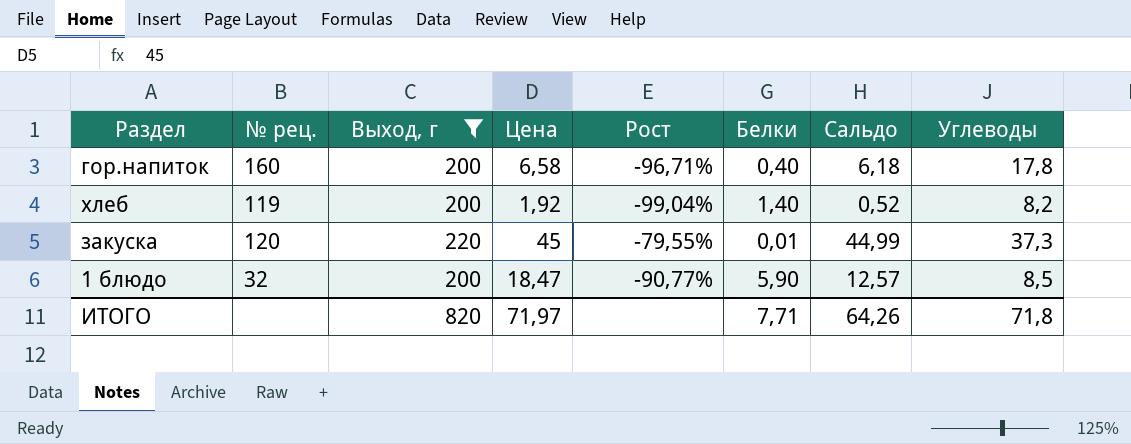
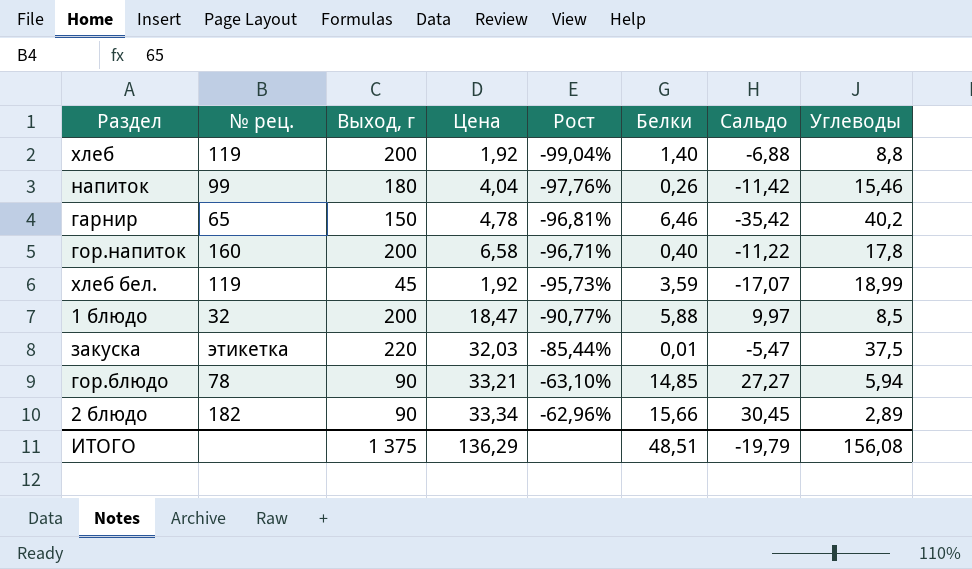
filter: Выход, г >= 200 -> none
row order: none -> Рост ascending
column Сальдо | formula: [Цена] - [Белки] -> [Цена] - [Углеводы]
хлеб | Углеводы: 8,2 -> 8,8
1 блюдо | Белки: 5,90 -> 5,88
закуска | № рец.: 120 -> этикетка
закуска | Цена: 45 -> 32,03
закуска | Рост: -79,55% -> -85,44%
закуска | Углеводы: 37,3 -> 37,5
ИТОГО | Выход, г: 820 -> 1 375
ИТОГО | Цена: 71,97 -> 136,29
ИТОГО | Белки: 7,71 -> 48,51
ИТОГО | Сальдо: 64,26 -> -19,79
ИТОГО | Углеводы: 71,8 -> 156,08

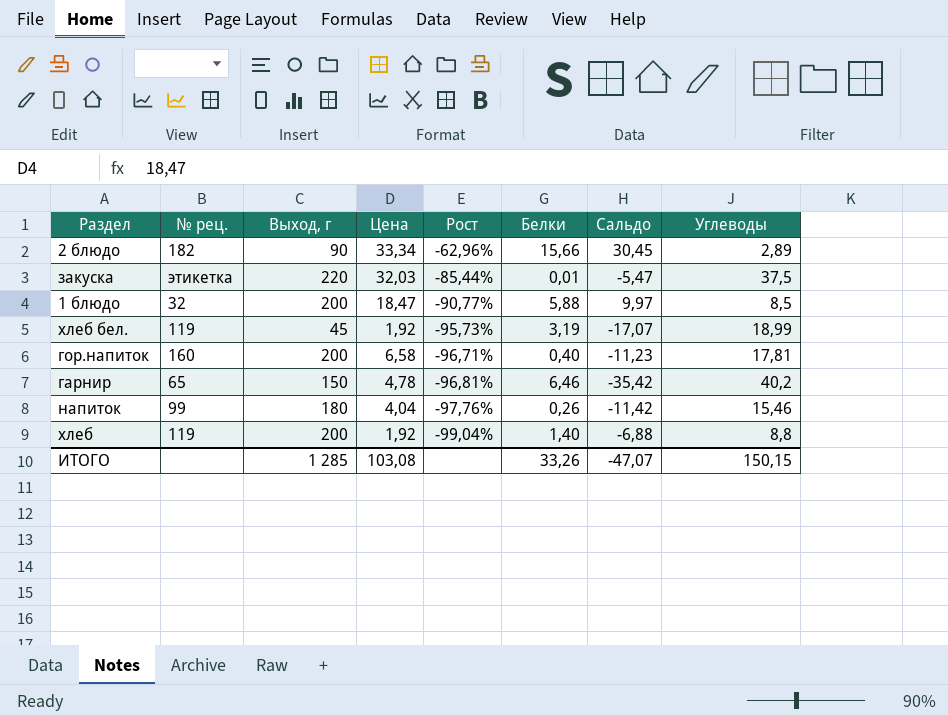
row order: Рост ascending -> Рост descending
row гор.блюдо: 78 | 90 | 33,21 | -63,10% | 14,85 | 27,27 | 5,94 -> none
хлеб бел. | Белки: 3,59 -> 3,19
гор.напиток | Сальдо: -11,22 -> -11,23
гор.напиток | Углеводы: 17,8 -> 17,81
ИТОГО | Выход, г: 1 375 -> 1 285
ИТОГО | Цена: 136,29 -> 103,08
ИТОГО | Белки: 48,51 -> 33,26
ИТОГО | Сальдо: -19,79 -> -47,07
ИТОГО | Углеводы: 156,08 -> 150,15

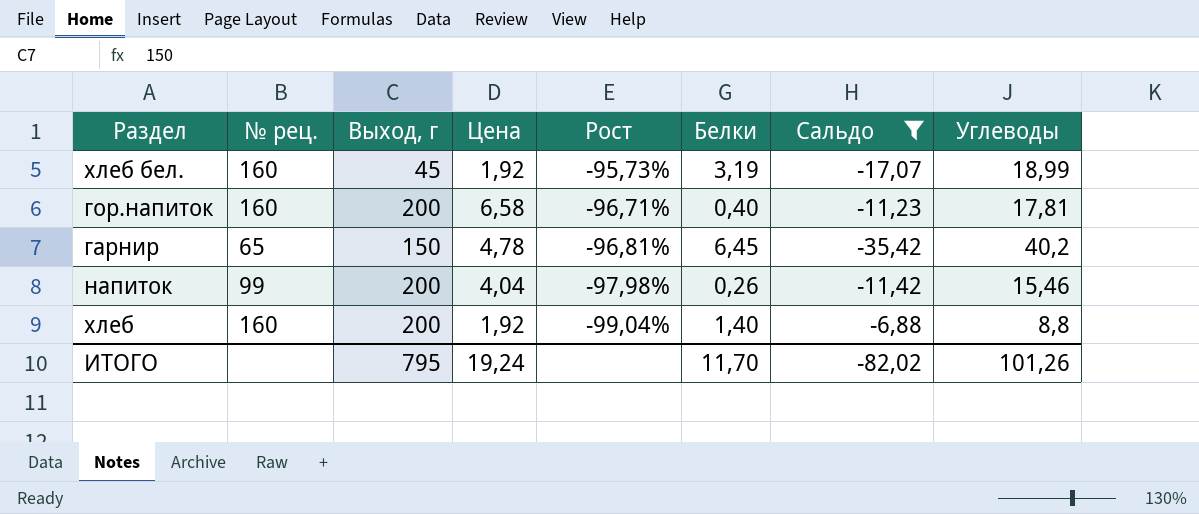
filter: none -> Сальдо <= -6,88
хлеб бел. | № рец.: 119 -> 160
гарнир | Белки: 6,46 -> 6,45
напиток | Выход, г: 180 -> 200
напиток | Рост: -97,76% -> -97,98%
хлеб | № рец.: 119 -> 160
ИТОГО | Выход, г: 1 285 -> 795
ИТОГО | Цена: 103,08 -> 19,24
ИТОГО | Белки: 33,26 -> 11,70
ИТОГО | Сальдо: -47,07 -> -82,02
ИТОГО | Углеводы: 150,15 -> 101,26

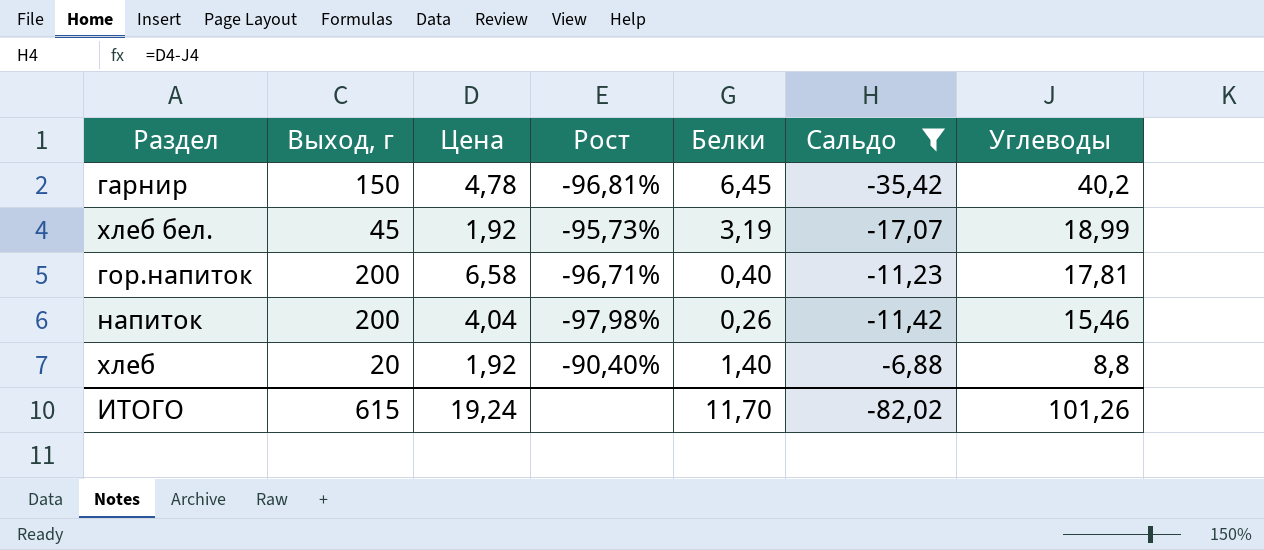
row order: Рост descending -> Углеводы descending
column № рец. | position: 2 -> none
хлеб | Выход, г: 200 -> 20
хлеб | Рост: -99,04% -> -90,40%
ИТОГО | Выход, г: 795 -> 615

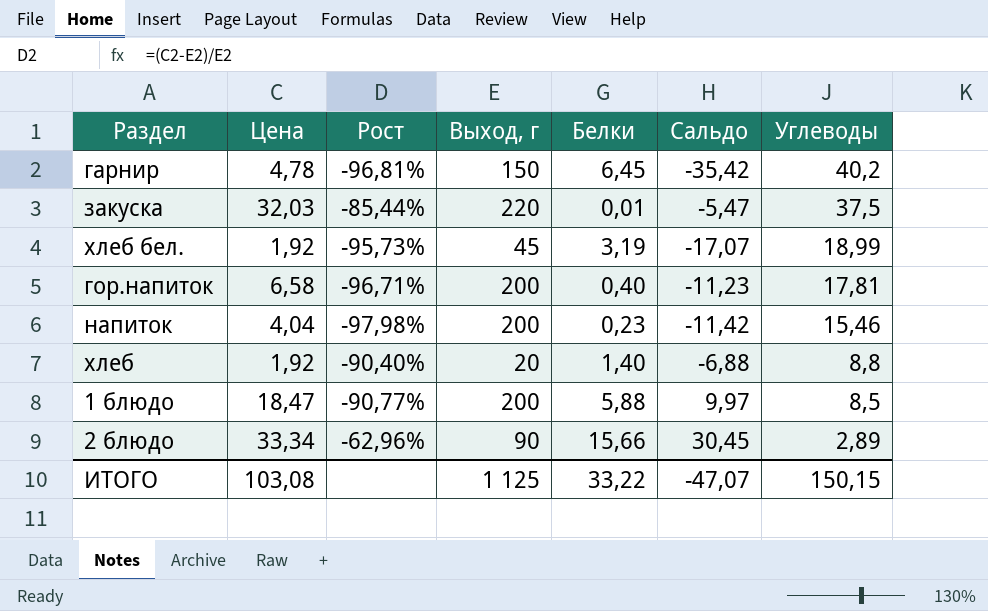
filter: Сальдо <= -6,88 -> none
column Выход, г | position: 2 -> 4
напиток | Белки: 0,26 -> 0,23
ИТОГО | Цена: 19,24 -> 103,08
ИТОГО | Выход, г: 615 -> 1 125
ИТОГО | Белки: 11,70 -> 33,22
ИТОГО | Сальдо: -82,02 -> -47,07
ИТОГО | Углеводы: 101,26 -> 150,15

